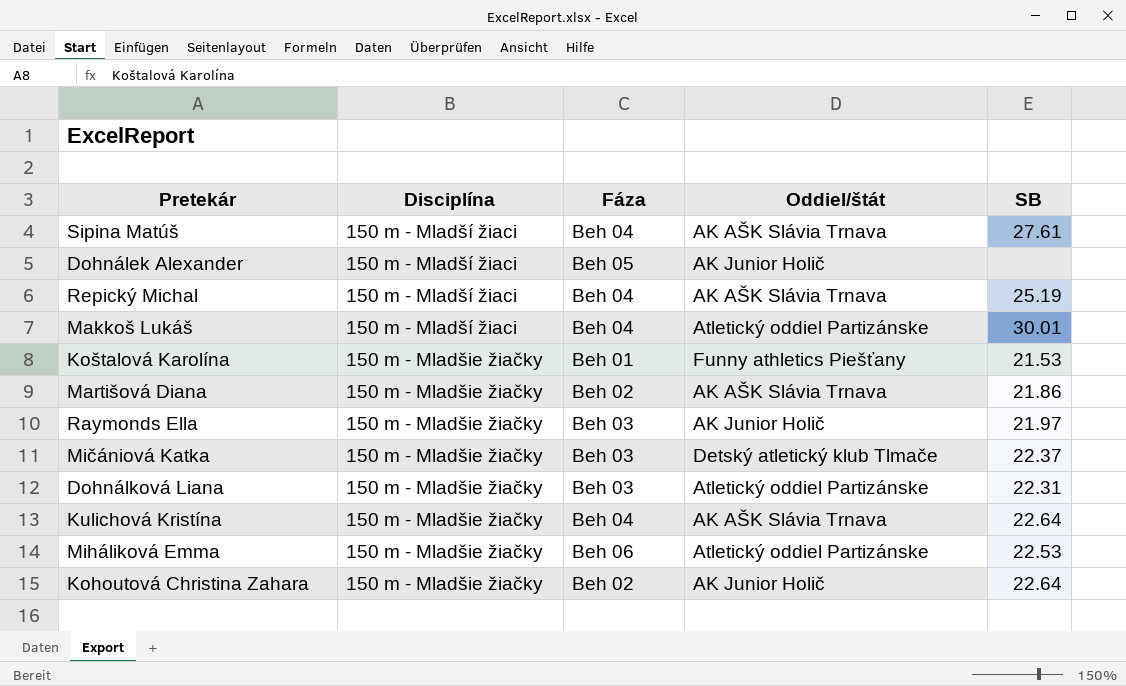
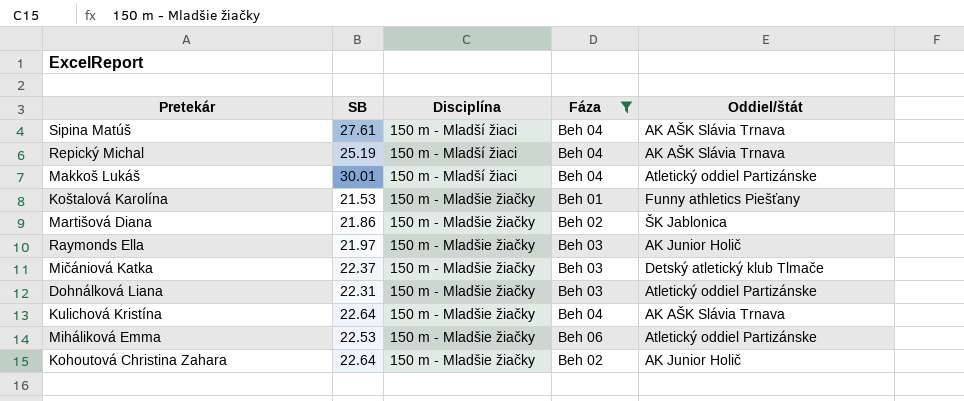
filter: none -> Fáza != Beh 05
column SB | position: 5 -> 2
Martišová Diana | Oddiel/štát: AK AŠK Slávia Trnava -> ŠK Jablonica

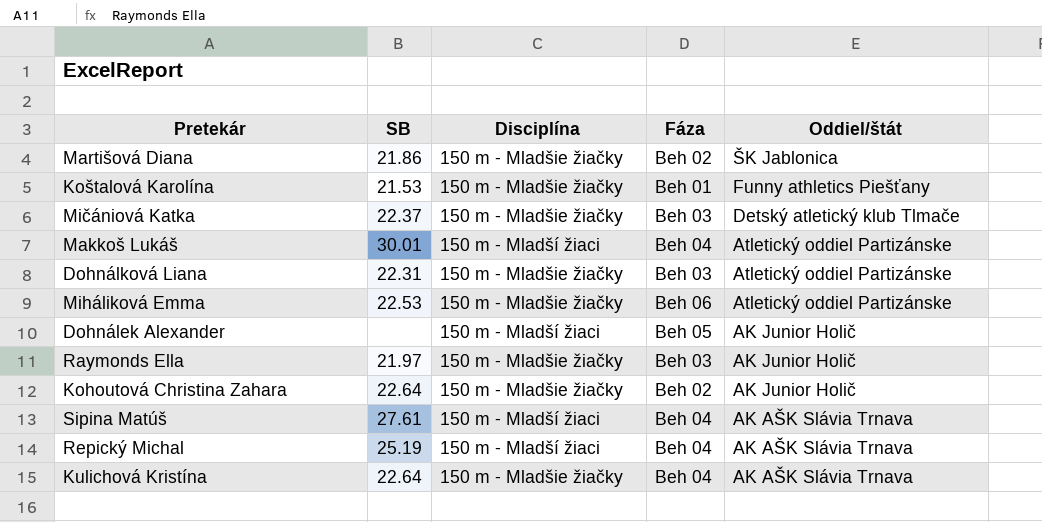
filter: Fáza != Beh 05 -> none
row order: Disciplína ascending -> Oddiel/štát descending

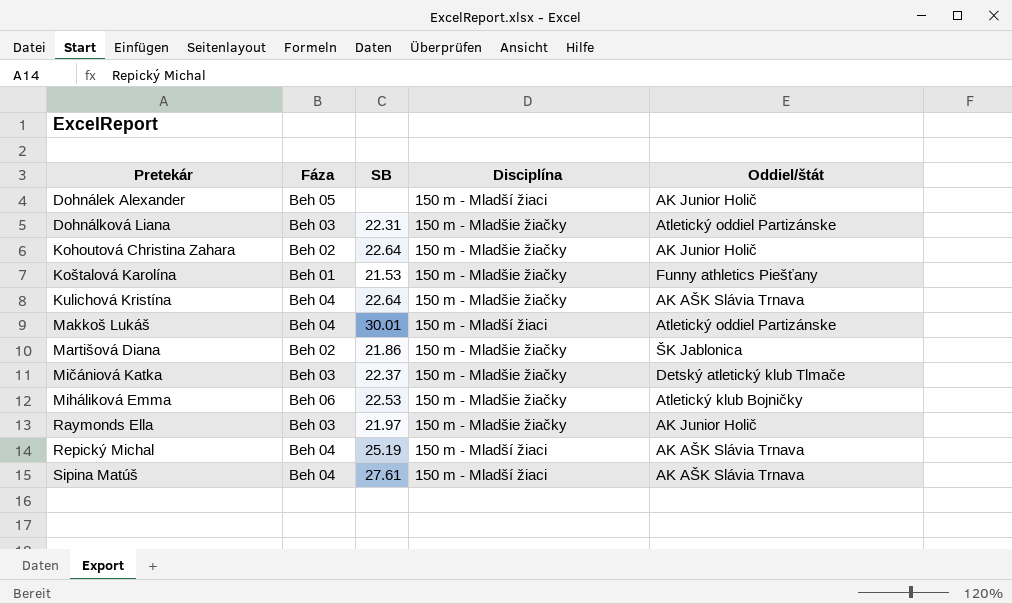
row order: Oddiel/štát descending -> Pretekár ascending
column Fáza | position: 4 -> 2
Miháliková Emma | Oddiel/štát: Atletický oddiel Partizánske -> Atletický klub Bojničky

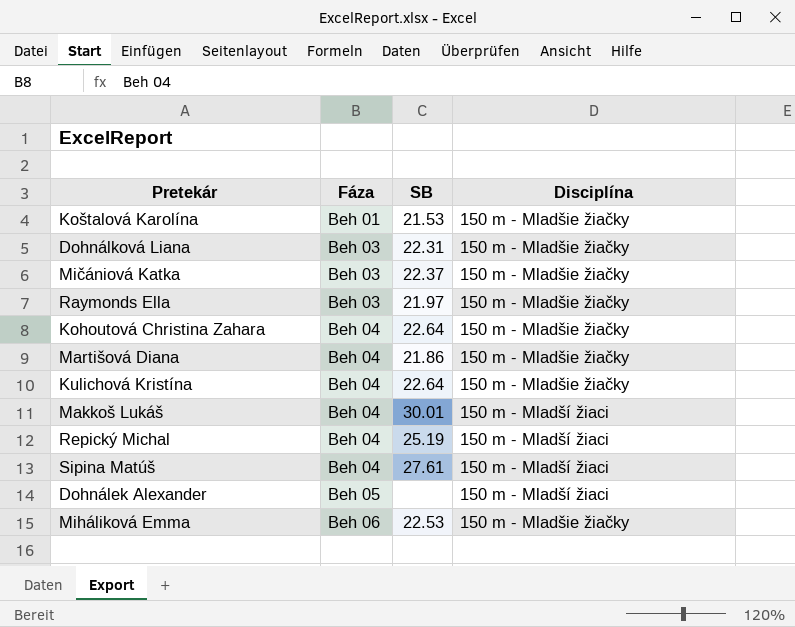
row order: Pretekár ascending -> Fáza ascending
column Oddiel/štát | position: 5 -> none
Kohoutová Christina Zahara | Fáza: Beh 02 -> Beh 04
Martišová Diana | Fáza: Beh 02 -> Beh 04

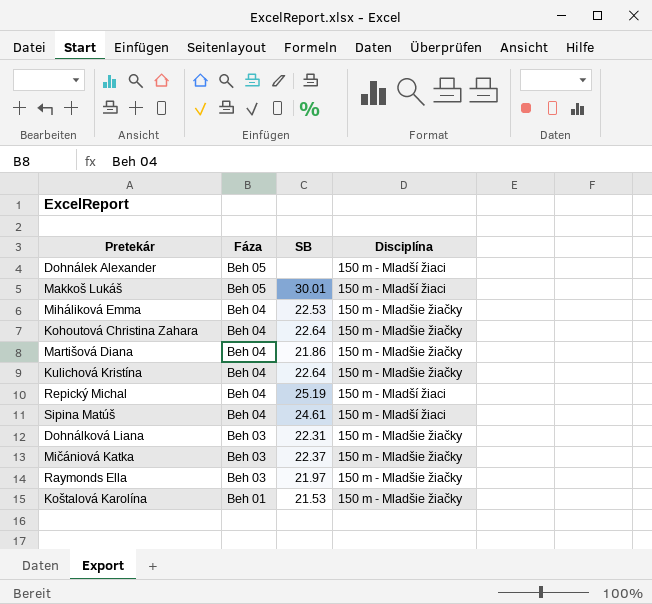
row order: Fáza ascending -> Fáza descending
Makkoš Lukáš | Fáza: Beh 04 -> Beh 05
Miháliková Emma | Fáza: Beh 06 -> Beh 04
Sipina Matúš | SB: 27.61 -> 24.61

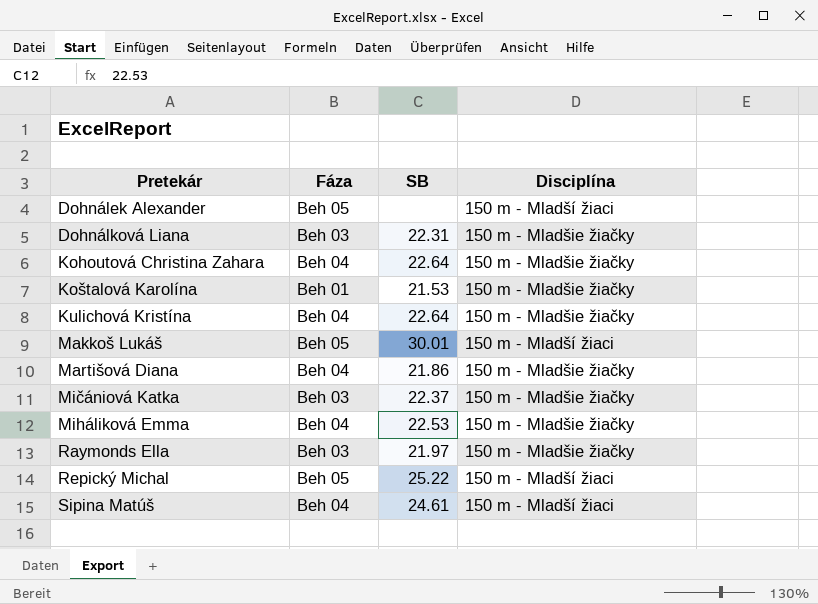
row order: Fáza descending -> Pretekár ascending
Repický Michal | Fáza: Beh 04 -> Beh 05
Repický Michal | SB: 25.19 -> 25.22

